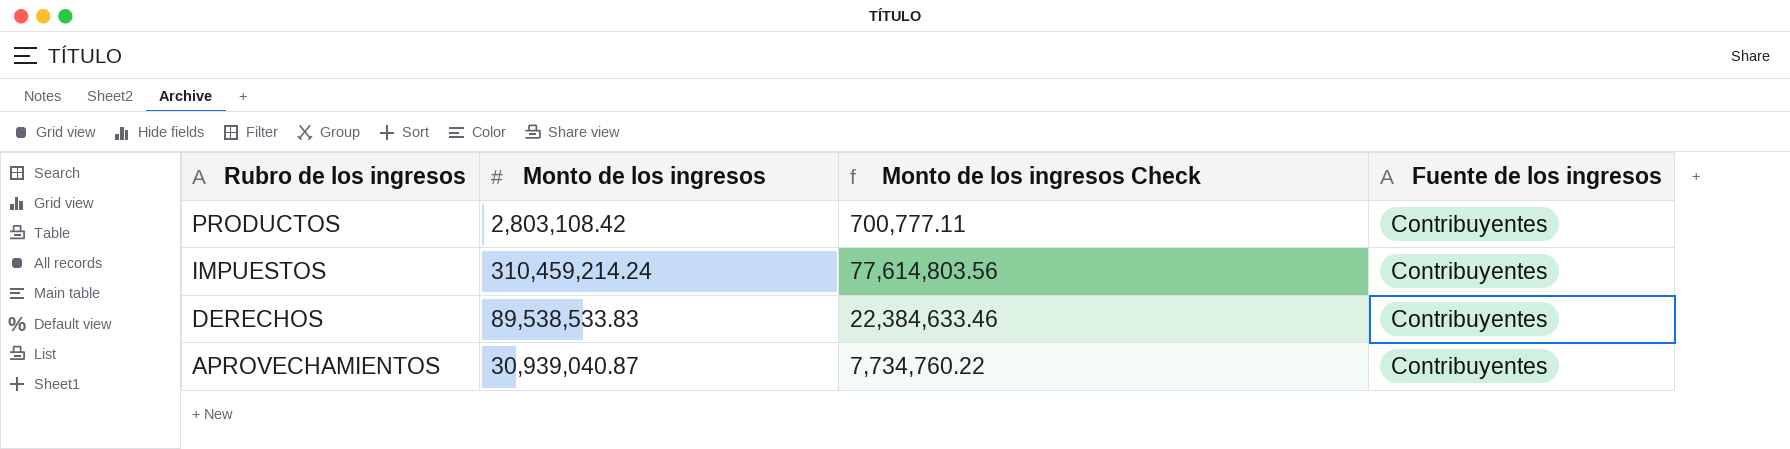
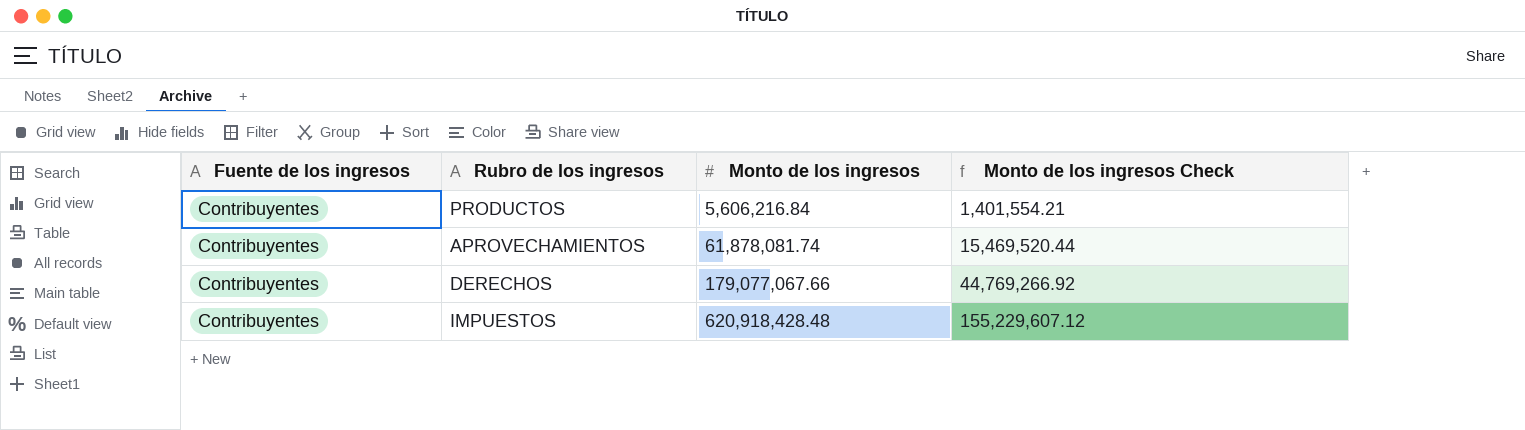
row order: Rubro de los ingresos descending -> Monto de los ingresos ascending
column Fuente de los ingresos | position: 4 -> 1
PRODUCTOS | Monto de los ingresos: 2,803,108.42 -> 5,606,216.84
PRODUCTOS | Monto de los ingresos Check: 700,777.11 -> 1,401,554.21
APROVECHAMIENTOS | Monto de los ingresos: 30,939,040.87 -> 61,878,081.74
APROVECHAMIENTOS | Monto de los ingresos Check: 7,734,760.22 -> 15,469,520.44
DERECHOS | Monto de los ingresos: 89,538,533.83 -> 179,077,067.66
DERECHOS | Monto de los ingresos Check: 22,384,633.46 -> 44,769,266.92
IMPUESTOS | Monto de los ingresos: 310,459,214.24 -> 620,918,428.48
IMPUESTOS | Monto de los ingresos Check: 77,614,803.56 -> 155,229,607.12

